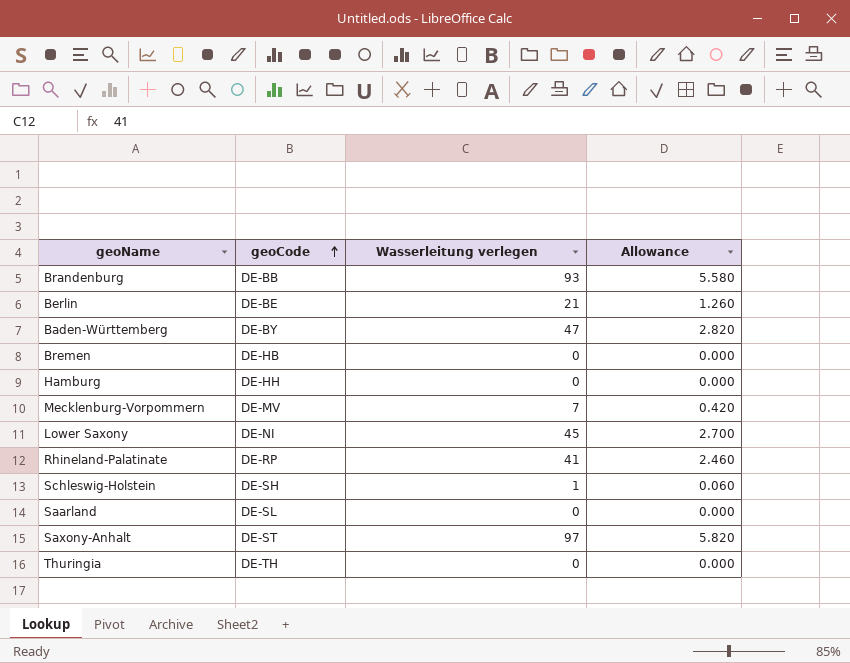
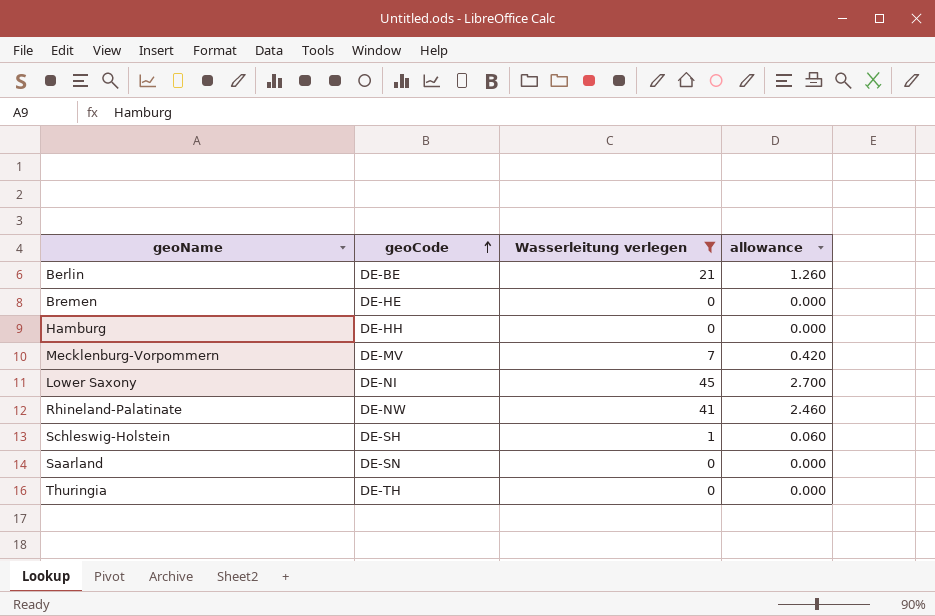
filter: none -> Wasserleitung verlegen <= 45
column name: Allowance -> allowance
Bremen | geoCode: DE-HB -> DE-HE
Rhineland-Palatinate | geoCode: DE-RP -> DE-NW
Saarland | geoCode: DE-SL -> DE-SN

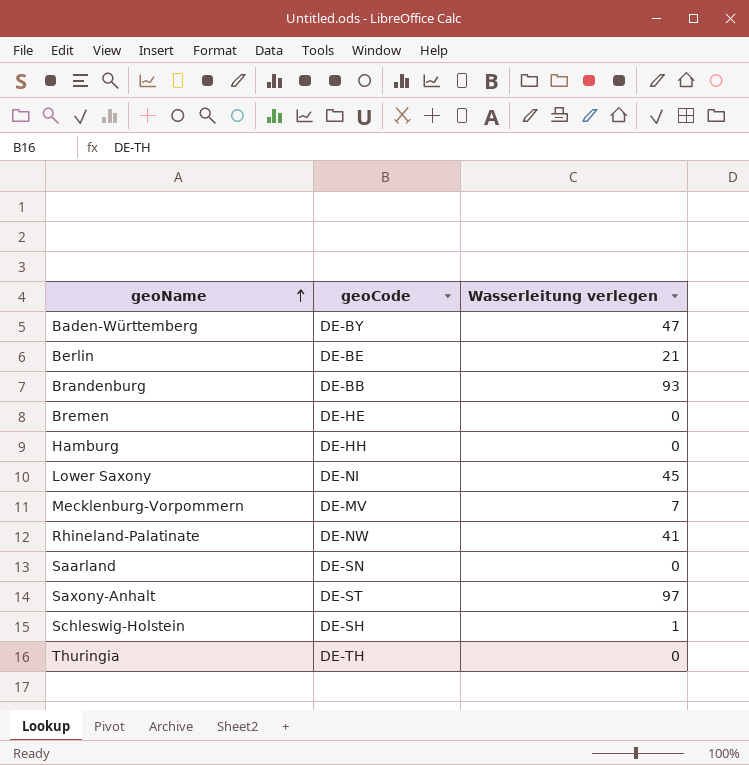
filter: Wasserleitung verlegen <= 45 -> none
row order: geoCode ascending -> geoName ascending
column allowance | formula: [Wasserleitung verlegen] * 0.06 -> none

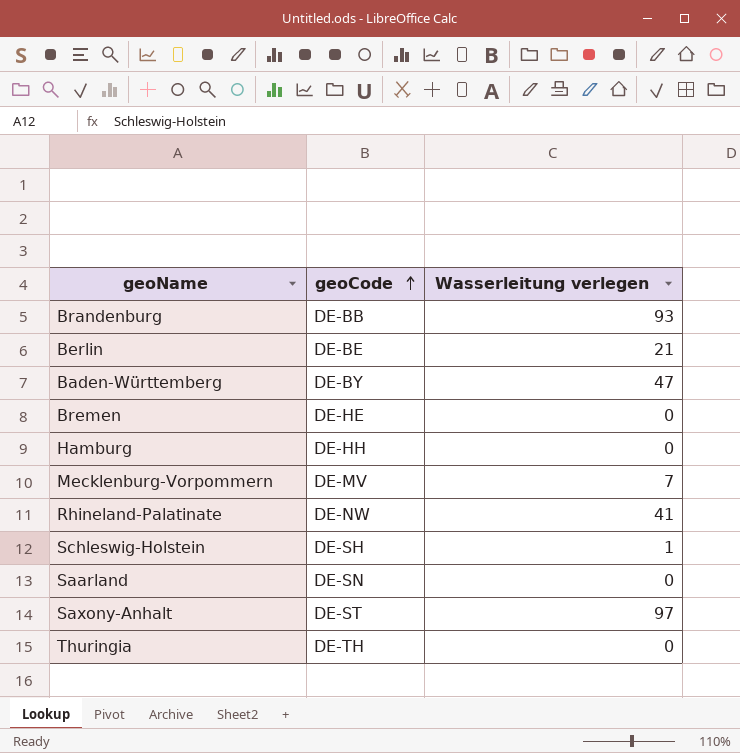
row order: geoName ascending -> geoCode ascending
row Lower Saxony: DE-NI | 45 -> none

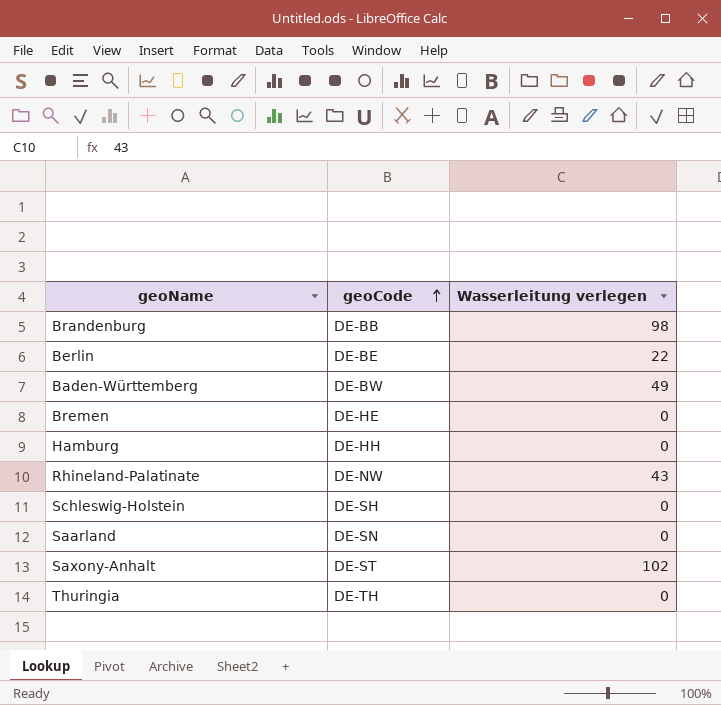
row Mecklenburg-Vorpommern: DE-MV | 7 -> none
Brandenburg | Wasserleitung verlegen: 93 -> 98
Berlin | Wasserleitung verlegen: 21 -> 22
Baden-Württemberg | geoCode: DE-BY -> DE-BW
Baden-Württemberg | Wasserleitung verlegen: 47 -> 49
Rhineland-Palatinate | Wasserleitung verlegen: 41 -> 43
Schleswig-Holstein | Wasserleitung verlegen: 1 -> 0
Saxony-Anhalt | Wasserleitung verlegen: 97 -> 102

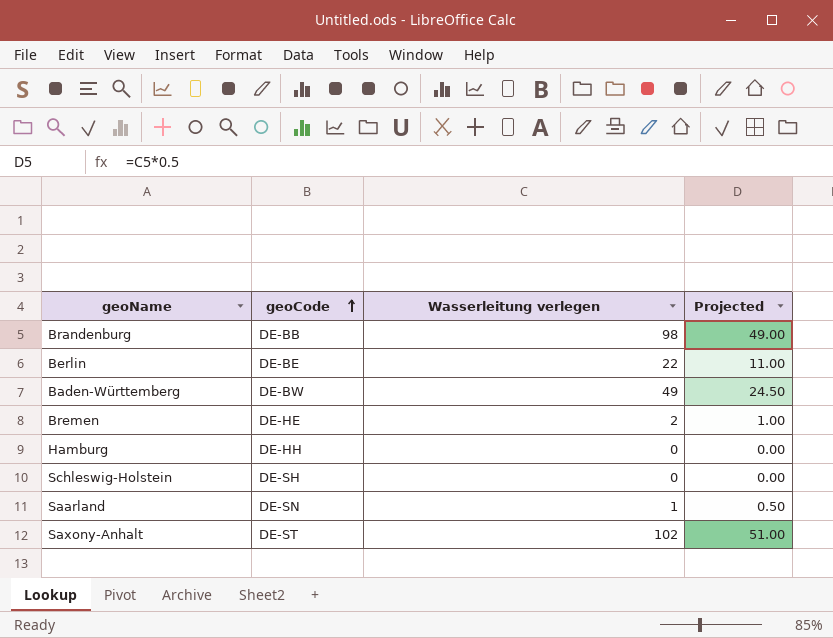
column Projected | formula: none -> [Wasserleitung verlegen] * 0.5
row Rhineland-Palatinate: DE-NW | 43 -> none
row Thuringia: DE-TH | 0 -> none
Bremen | Wasserleitung verlegen: 0 -> 2
Saarland | Wasserleitung verlegen: 0 -> 1

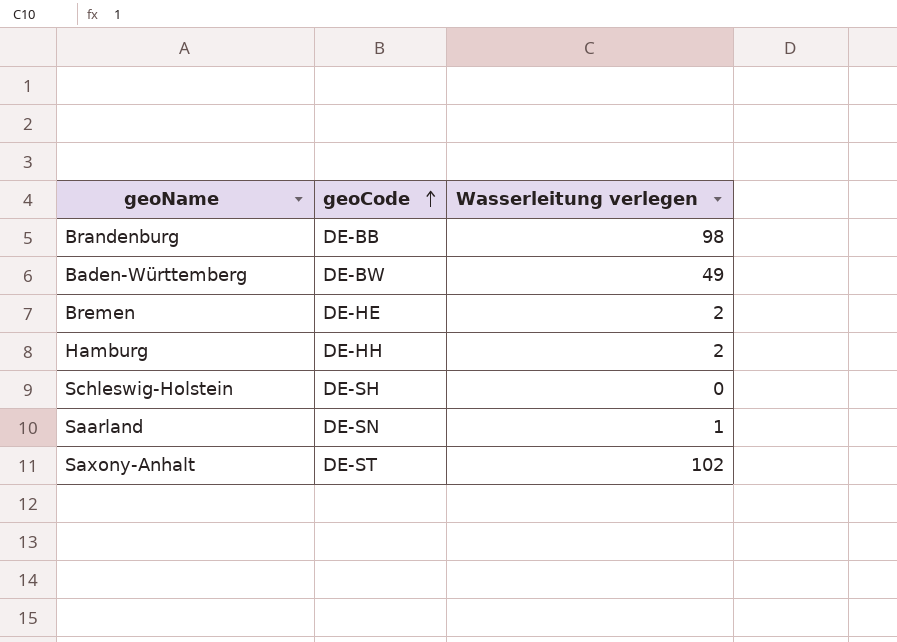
column Projected | formula: [Wasserleitung verlegen] * 0.5 -> none
row Berlin: DE-BE | 22 | 11.00 -> none
Hamburg | Wasserleitung verlegen: 0 -> 2

